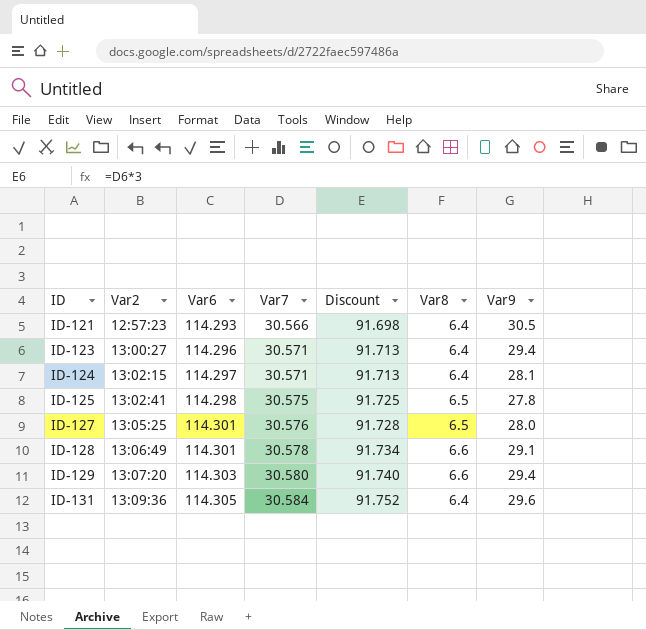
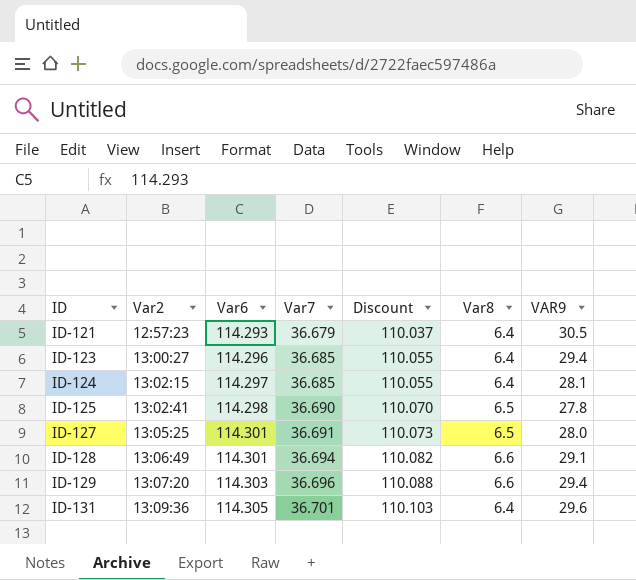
column name: Var9 -> VAR9
ID-121 | Var7: 30.566 -> 36.679
ID-121 | Discount: 91.698 -> 110.037
ID-123 | Var7: 30.571 -> 36.685
ID-123 | Discount: 91.713 -> 110.055
ID-124 | Var7: 30.571 -> 36.685
ID-124 | Discount: 91.713 -> 110.055
ID-125 | Var7: 30.575 -> 36.690
ID-125 | Discount: 91.725 -> 110.070
ID-127 | Var7: 30.576 -> 36.691
ID-127 | Discount: 91.728 -> 110.073
ID-128 | Var7: 30.578 -> 36.694
ID-128 | Discount: 91.734 -> 110.082
ID-129 | Var7: 30.580 -> 36.696
ID-129 | Discount: 91.740 -> 110.088
ID-131 | Var7: 30.584 -> 36.701
ID-131 | Discount: 91.752 -> 110.103

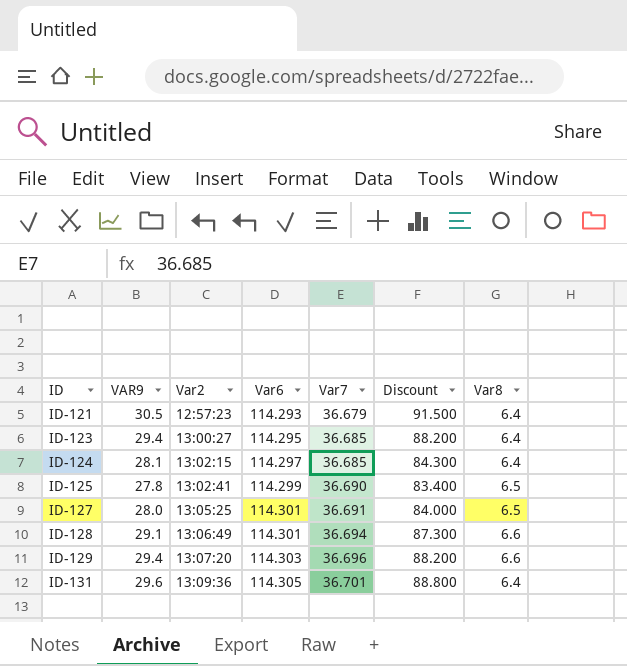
column VAR9 | position: 7 -> 2
column Discount | formula: [Var7] * 3 -> [VAR9] * 3
ID-123 | Var6: 114.296 -> 114.295
ID-125 | Var6: 114.298 -> 114.299

